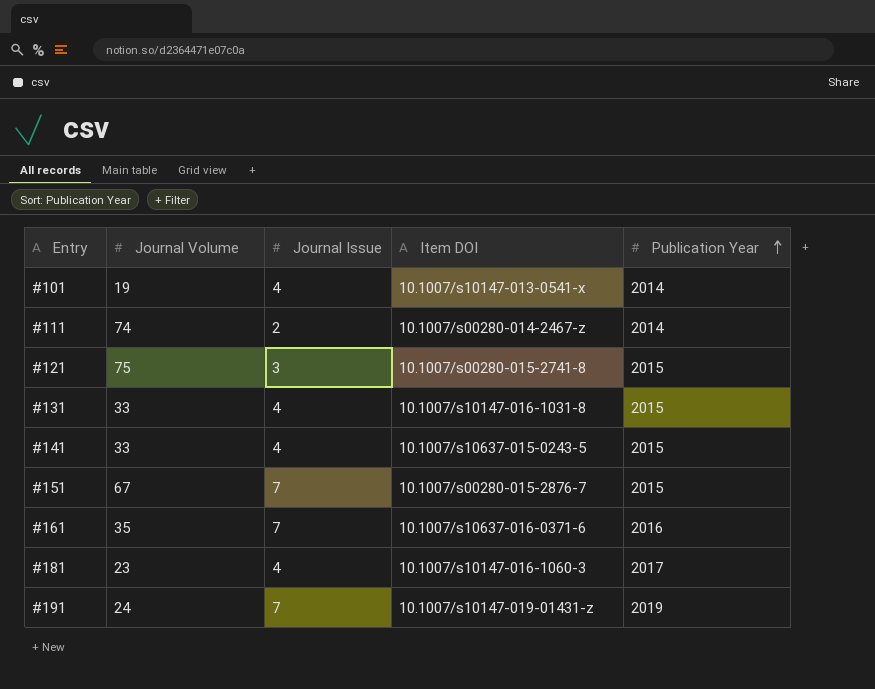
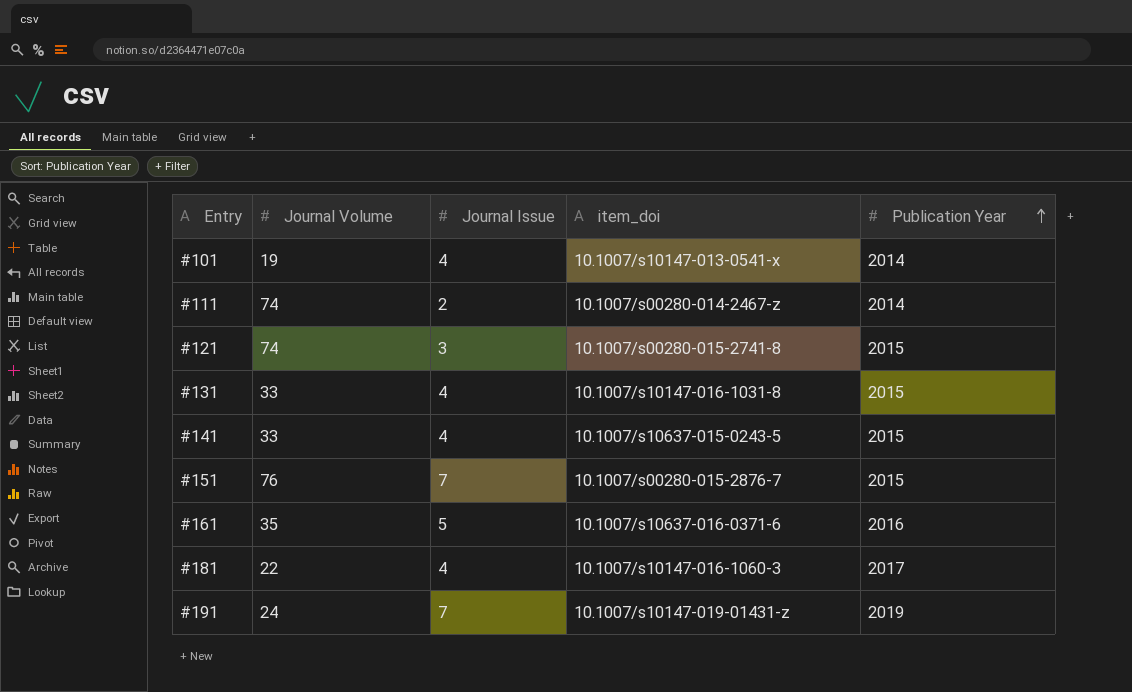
column name: Item DOI -> item_doi
#121 | Journal Volume: 75 -> 74
#151 | Journal Volume: 67 -> 76
#161 | Journal Issue: 7 -> 5
#181 | Journal Volume: 23 -> 22

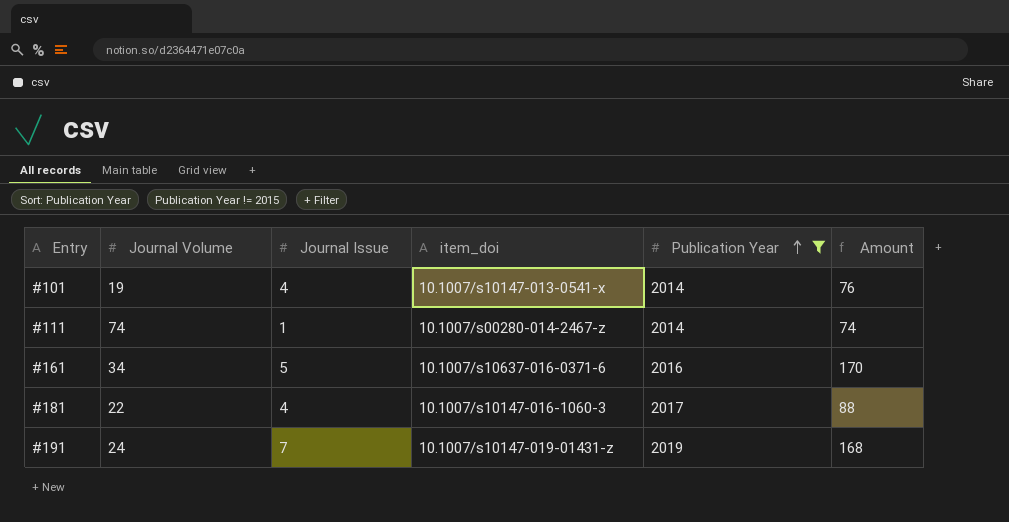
filter: none -> Publication Year != 2015
column Amount | formula: none -> [Journal Volume] * [Journal Issue]
#111 | Journal Issue: 2 -> 1
#161 | Journal Volume: 35 -> 34

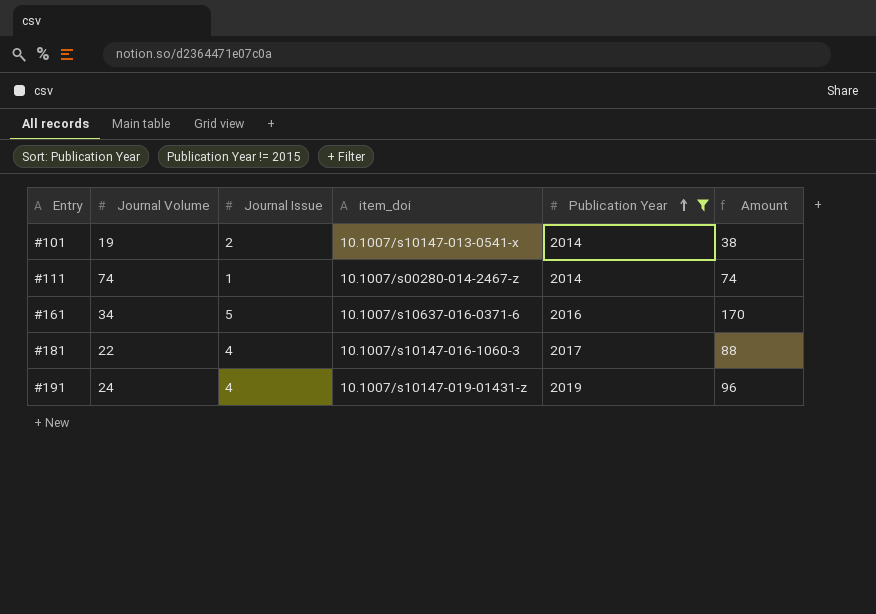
#101 | Journal Issue: 4 -> 2
#101 | Amount: 76 -> 38
#191 | Journal Issue: 7 -> 4
#191 | Amount: 168 -> 96

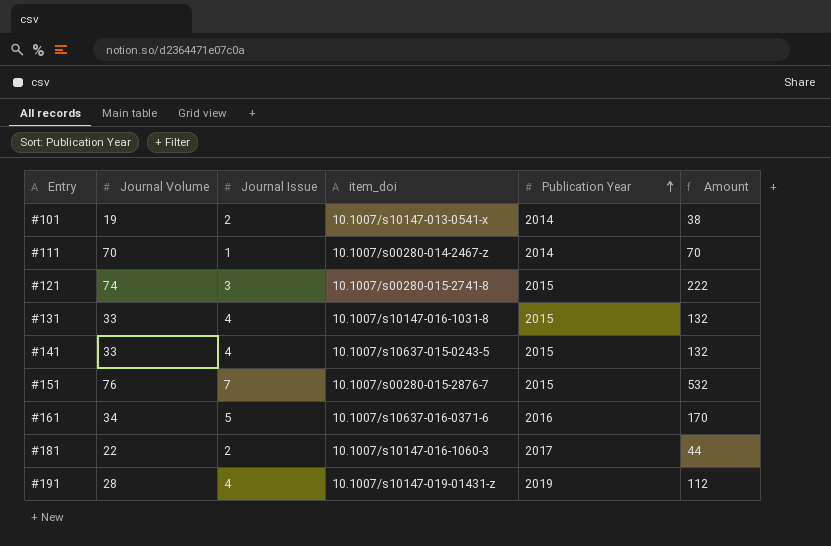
filter: Publication Year != 2015 -> none
#111 | Journal Volume: 74 -> 70
#111 | Amount: 74 -> 70
#181 | Journal Issue: 4 -> 2
#181 | Amount: 88 -> 44
#191 | Journal Volume: 24 -> 28
#191 | Amount: 96 -> 112

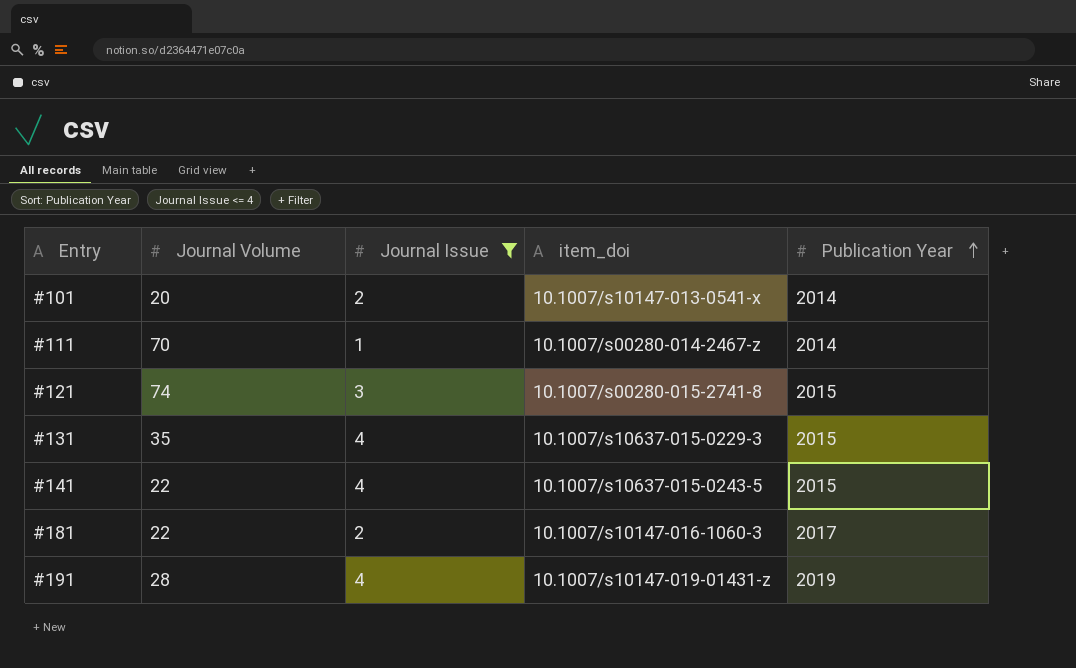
filter: none -> Journal Issue <= 4
column Amount | formula: [Journal Volume] * [Journal Issue] -> none
#101 | Journal Volume: 19 -> 20
#131 | Journal Volume: 33 -> 35
#131 | item_doi: 10.1007/s10147-016-1031-8 -> 10.1007/s10637-015-0229-3
#141 | Journal Volume: 33 -> 22

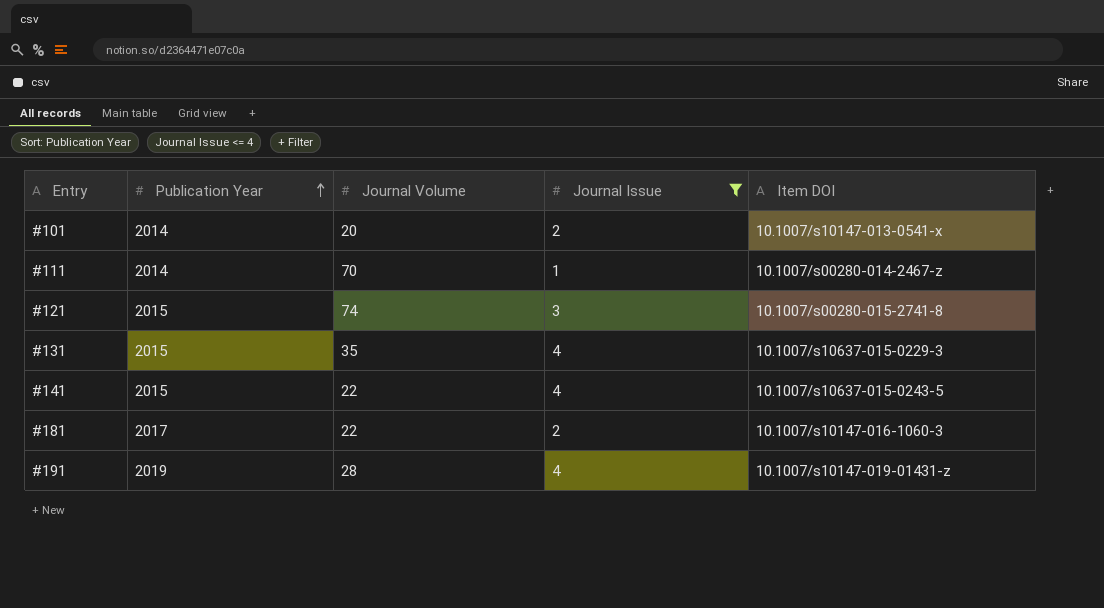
column Publication Year | position: 5 -> 2
column name: item_doi -> Item DOI

